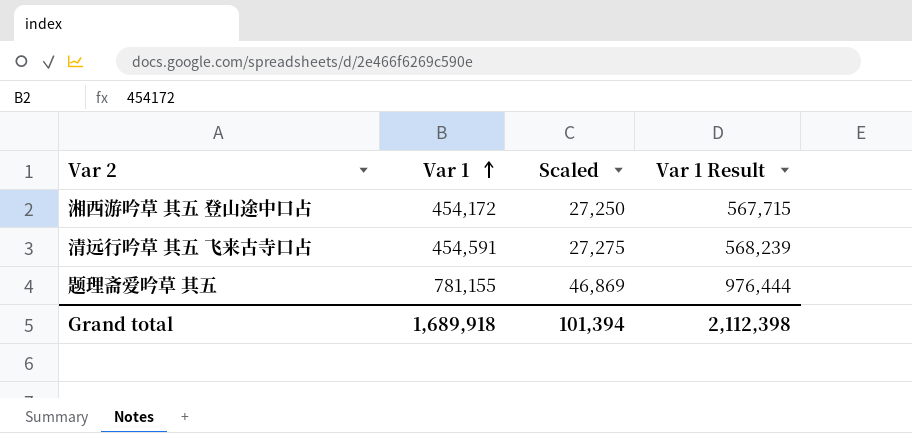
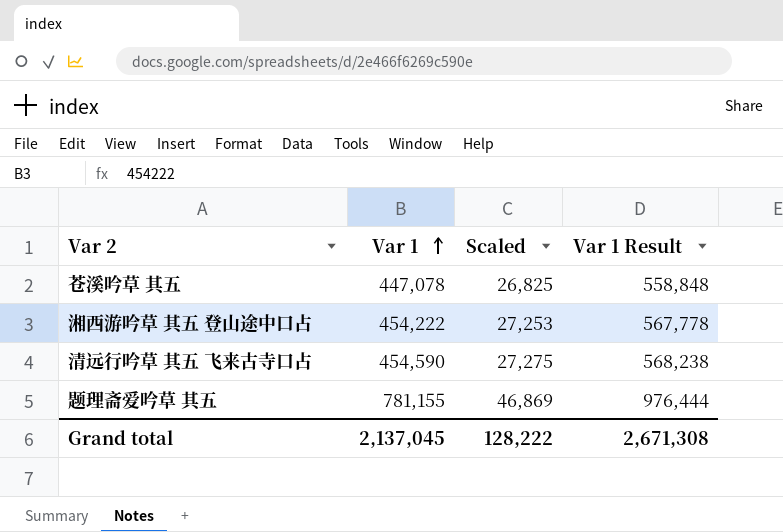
row 苍溪吟草 其五: none -> 447,078 | 26,825 | 558,848
湘西游吟草 其五 登山途中口占 | Var 1: 454,172 -> 454,222
湘西游吟草 其五 登山途中口占 | Scaled: 27,250 -> 27,253
湘西游吟草 其五 登山途中口占 | Var 1 Result: 567,715 -> 567,778
清远行吟草 其五 飞来古寺口占 | Var 1: 454,591 -> 454,590
清远行吟草 其五 飞来古寺口占 | Var 1 Result: 568,239 -> 568,238
Grand total | Var 1: 1,689,918 -> 2,137,045
Grand total | Scaled: 101,394 -> 128,222
Grand total | Var 1 Result: 2,112,398 -> 2,671,308

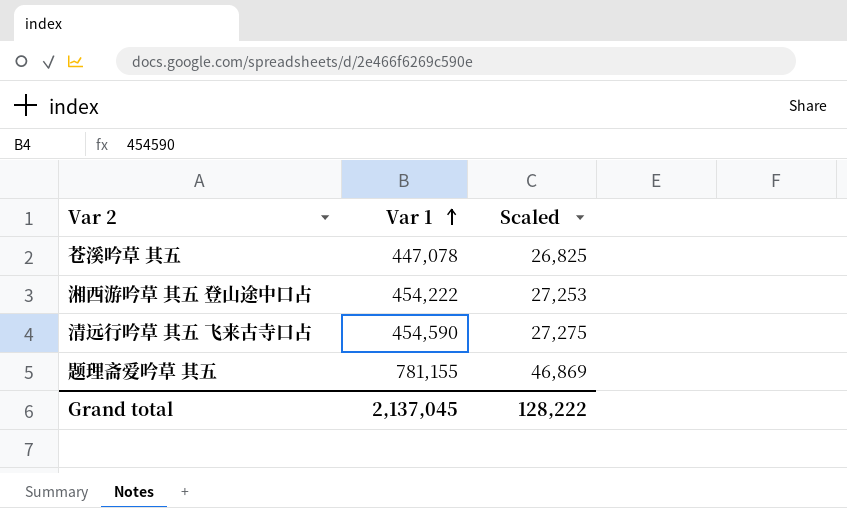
column Var 1 Result | formula: [Var 1] * 1.25 -> none

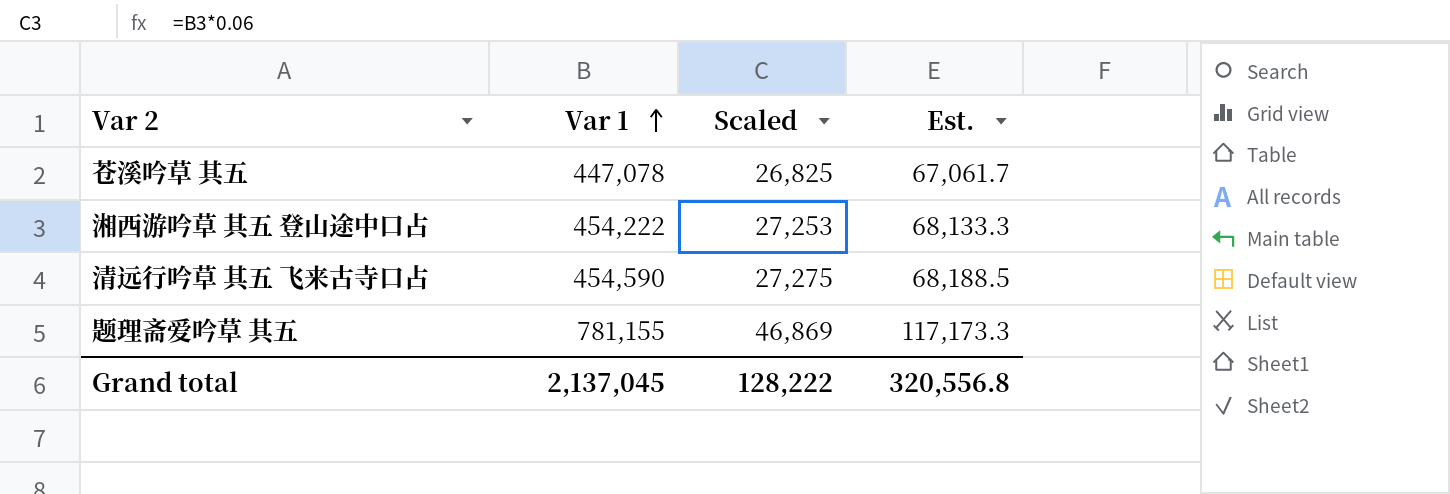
column Est. | formula: none -> [Var 1] * 0.15

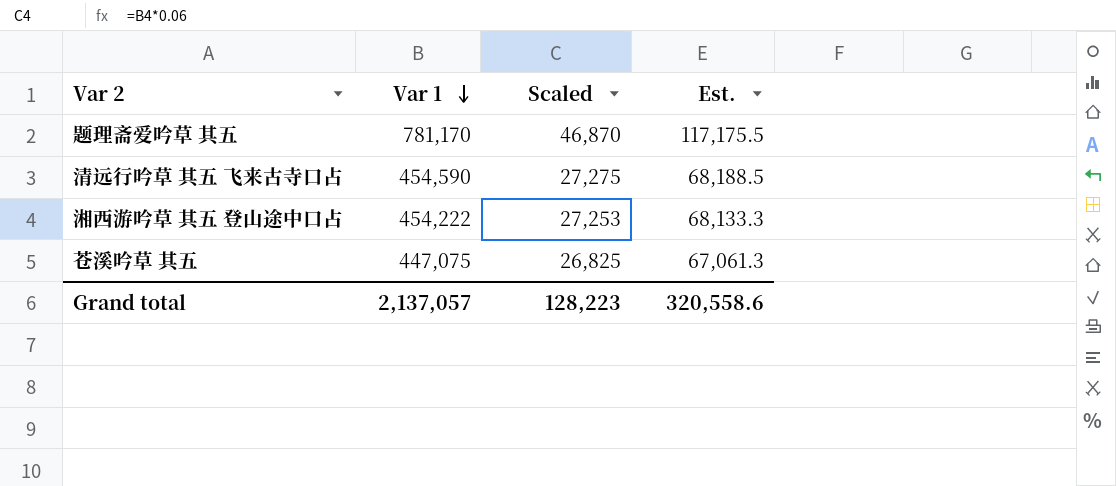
row order: Var 1 ascending -> Var 1 descending
题理斋爱吟草 其五 | Var 1: 781,155 -> 781,170
题理斋爱吟草 其五 | Scaled: 46,869 -> 46,870
题理斋爱吟草 其五 | Est.: 117,173.3 -> 117,175.5
苍溪吟草 其五 | Var 1: 447,078 -> 447,075
苍溪吟草 其五 | Est.: 67,061.7 -> 67,061.3
Grand total | Var 1: 2,137,045 -> 2,137,057
Grand total | Scaled: 128,222 -> 128,223
Grand total | Est.: 320,556.8 -> 320,558.6

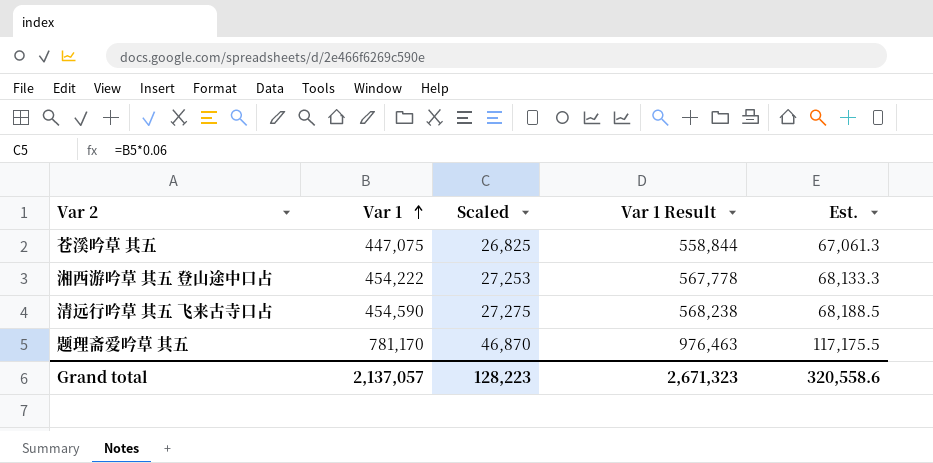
row order: Var 1 descending -> Var 1 ascending
column Var 1 Result | formula: none -> [Var 1] * 1.25

